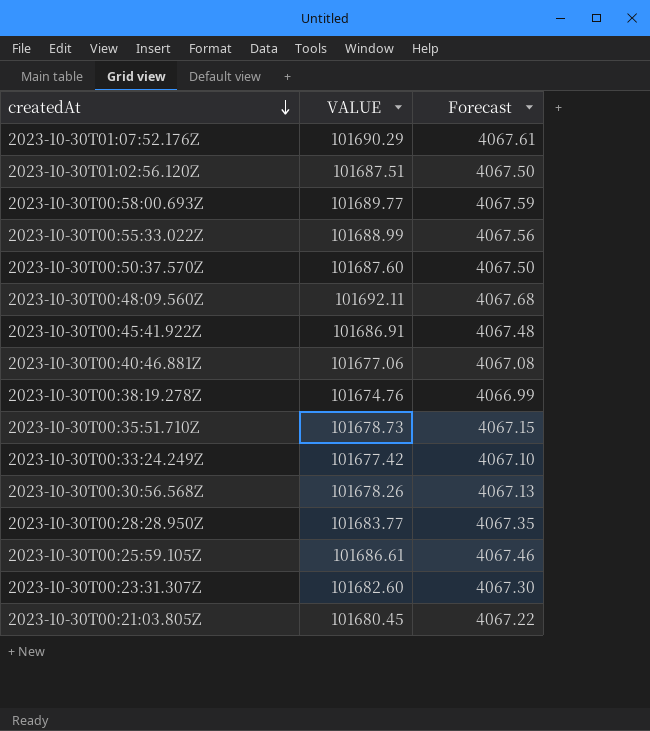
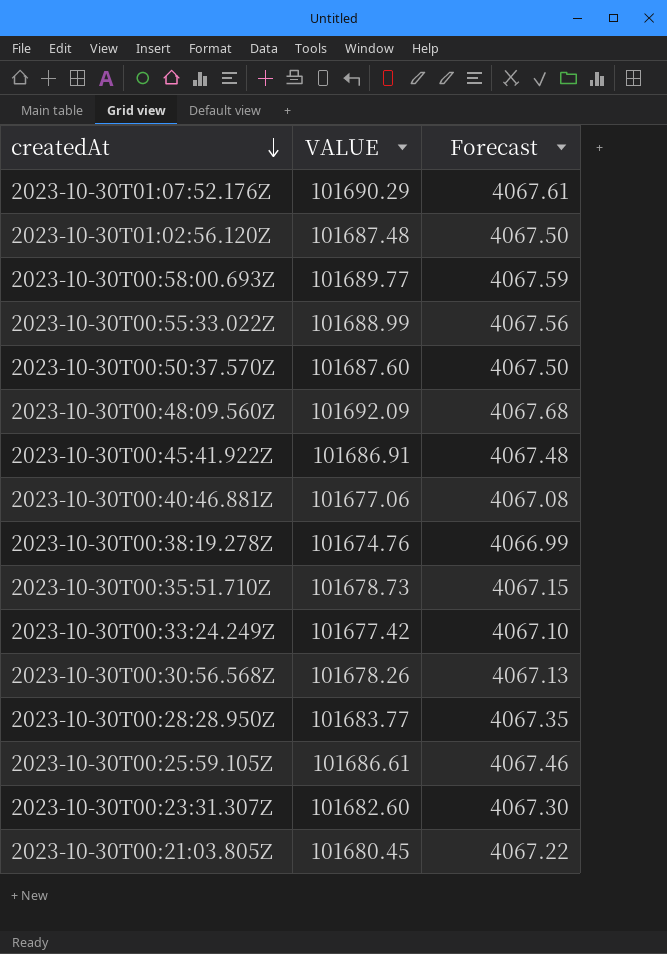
2023-10-30T01:02:56.120Z | VALUE: 101687.51 -> 101687.48
2023-10-30T00:48:09.560Z | VALUE: 101692.11 -> 101692.09

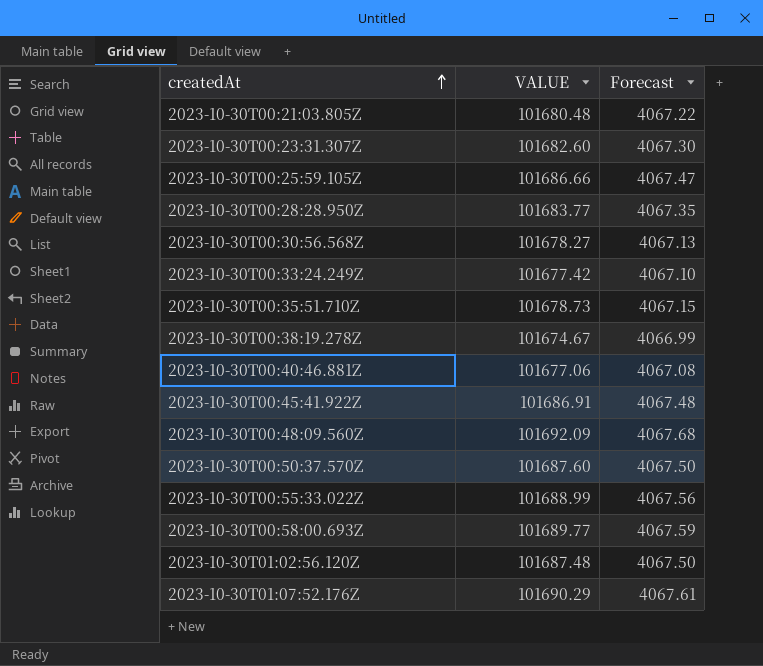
row order: createdAt descending -> createdAt ascending
2023-10-30T00:21:03.805Z | VALUE: 101680.45 -> 101680.48
2023-10-30T00:25:59.105Z | VALUE: 101686.61 -> 101686.66
2023-10-30T00:25:59.105Z | Forecast: 4067.46 -> 4067.47
2023-10-30T00:30:56.568Z | VALUE: 101678.26 -> 101678.27
2023-10-30T00:38:19.278Z | VALUE: 101674.76 -> 101674.67

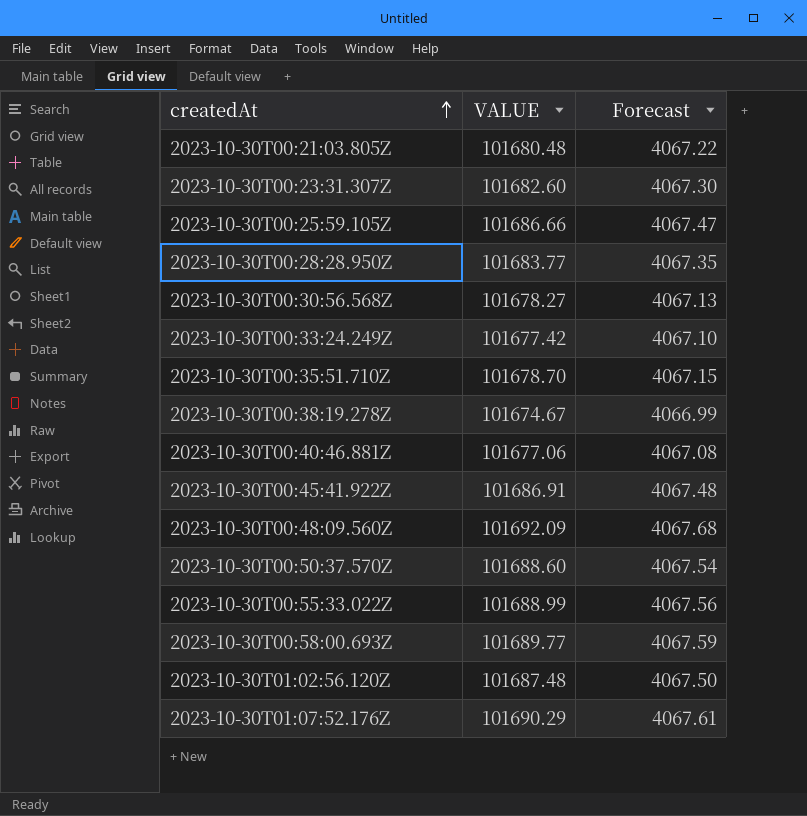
2023-10-30T00:35:51.710Z | VALUE: 101678.73 -> 101678.70
2023-10-30T00:50:37.570Z | VALUE: 101687.60 -> 101688.60
2023-10-30T00:50:37.570Z | Forecast: 4067.50 -> 4067.54

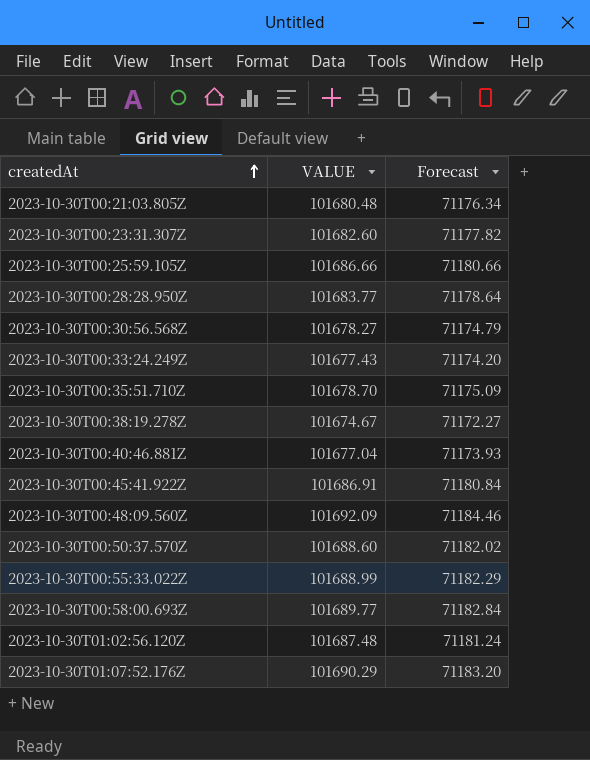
column Forecast | formula: [VALUE] * 0.04 -> [VALUE] * 0.7
2023-10-30T00:33:24.249Z | VALUE: 101677.42 -> 101677.43
2023-10-30T00:40:46.881Z | VALUE: 101677.06 -> 101677.04

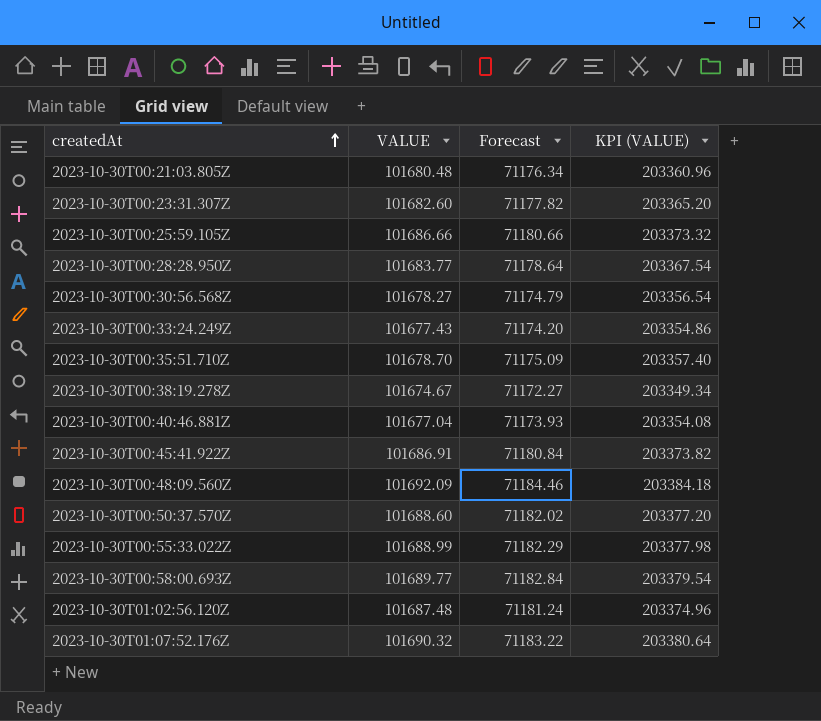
column KPI (VALUE) | formula: none -> [VALUE] * 2
2023-10-30T01:07:52.176Z | VALUE: 101690.29 -> 101690.32
2023-10-30T01:07:52.176Z | Forecast: 71183.20 -> 71183.22

